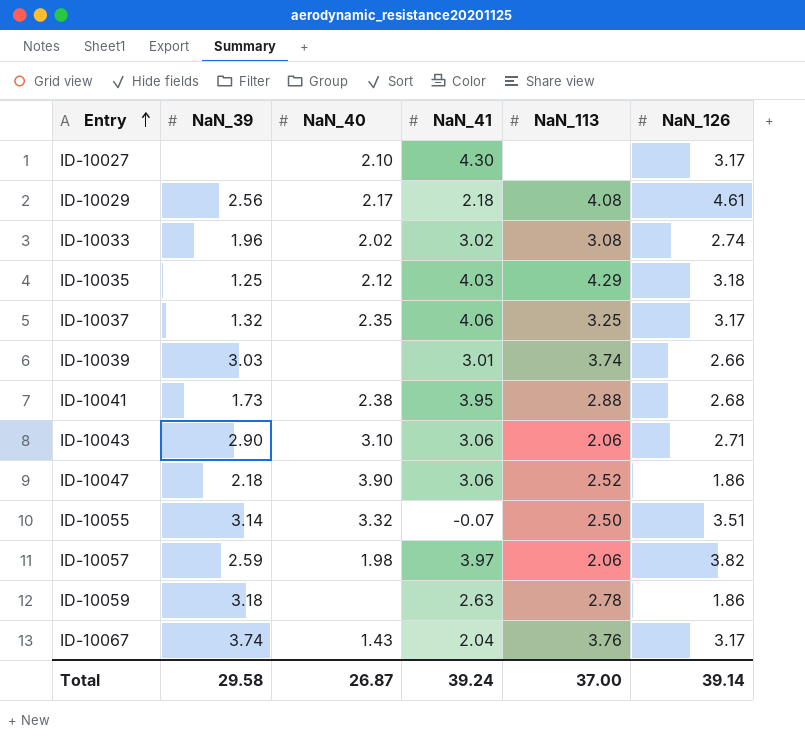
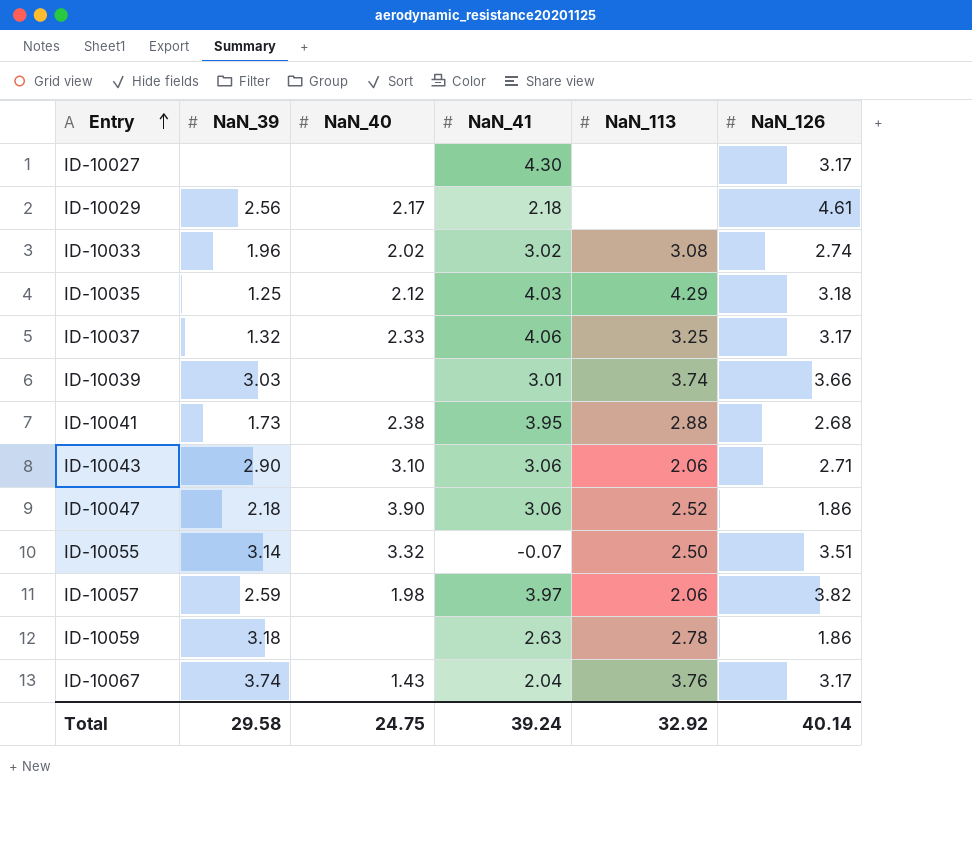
ID-10027 | NaN_40: 2.10 -> none
ID-10029 | NaN_113: 4.08 -> none
ID-10037 | NaN_40: 2.35 -> 2.33
ID-10039 | NaN_126: 2.66 -> 3.66
Total | NaN_40: 26.87 -> 24.75
Total | NaN_113: 37.00 -> 32.92
Total | NaN_126: 39.14 -> 40.14

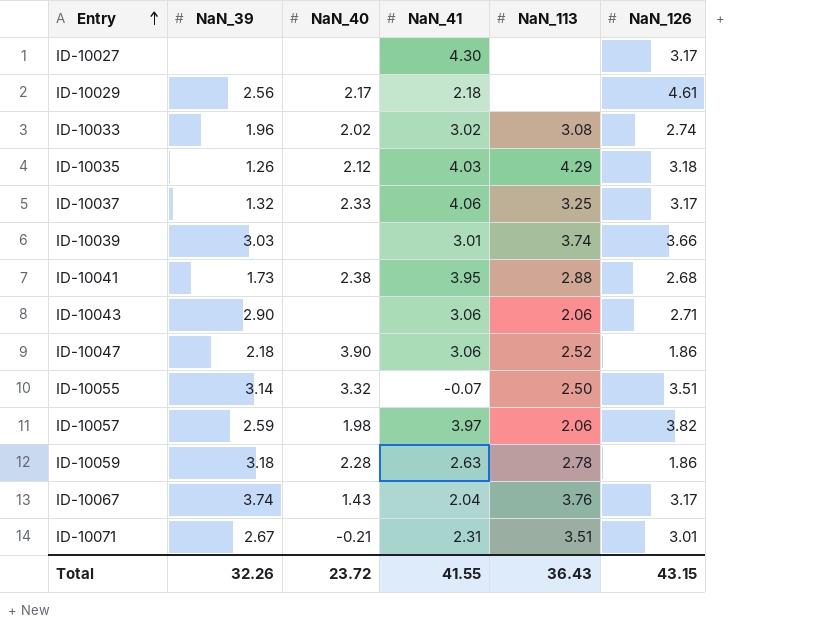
ID-10035 | NaN_39: 1.25 -> 1.26
ID-10043 | NaN_40: 3.10 -> none
ID-10059 | NaN_40: none -> 2.28
row ID-10071: none -> 2.67 | -0.21 | 2.31 | 3.51 | 3.01
Total | NaN_39: 29.58 -> 32.26
Total | NaN_40: 24.75 -> 23.72
Total | NaN_41: 39.24 -> 41.55
Total | NaN_113: 32.92 -> 36.43
Total | NaN_126: 40.14 -> 43.15

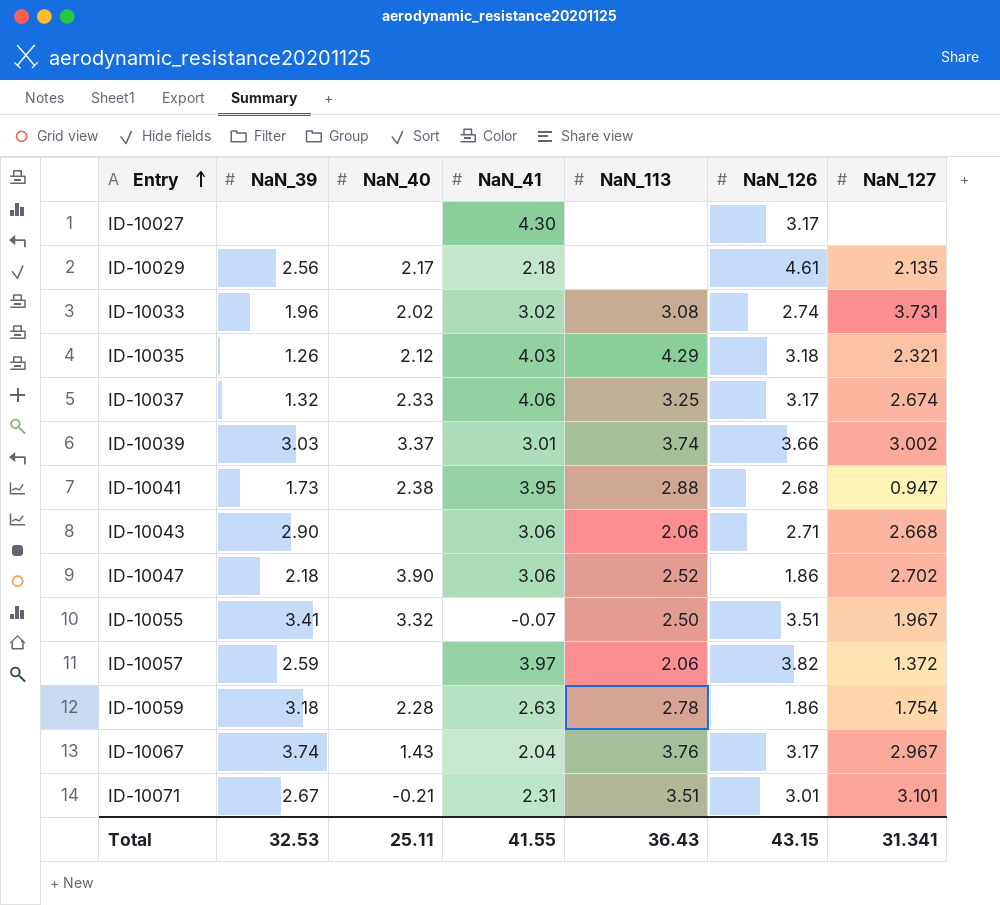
column NaN_127 | position: none -> 7
ID-10039 | NaN_40: none -> 3.37
ID-10055 | NaN_39: 3.14 -> 3.41
ID-10057 | NaN_40: 1.98 -> none
Total | NaN_39: 32.26 -> 32.53
Total | NaN_40: 23.72 -> 25.11

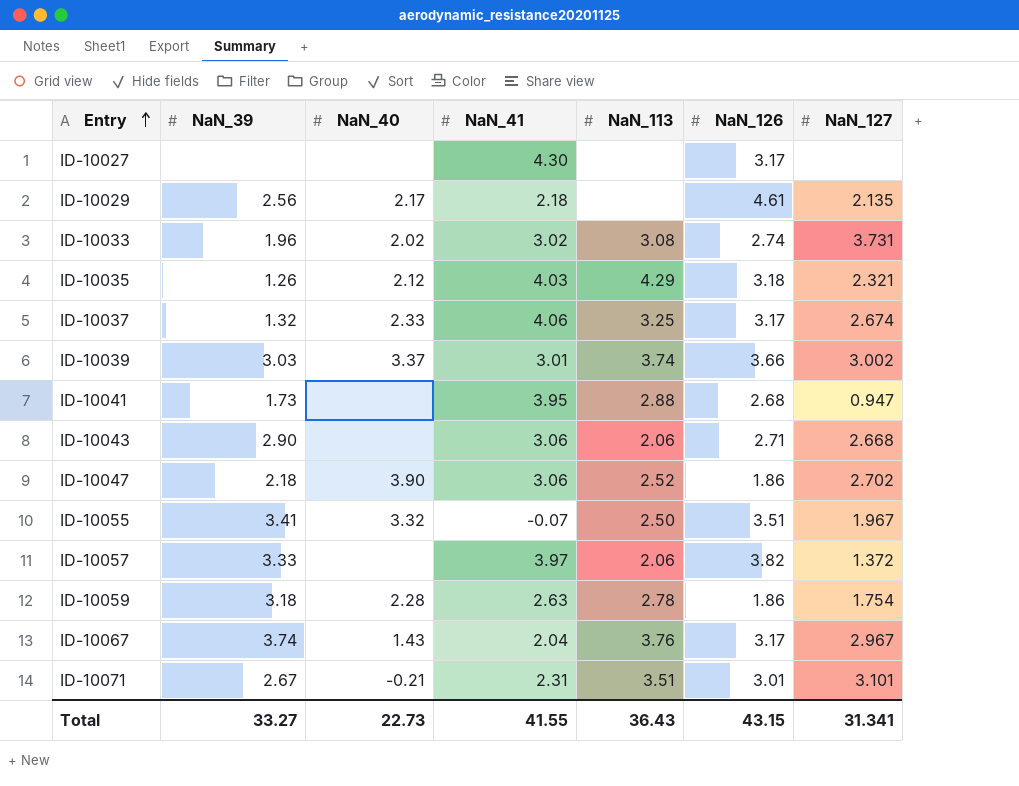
ID-10041 | NaN_40: 2.38 -> none
ID-10057 | NaN_39: 2.59 -> 3.33
Total | NaN_39: 32.53 -> 33.27
Total | NaN_40: 25.11 -> 22.73

